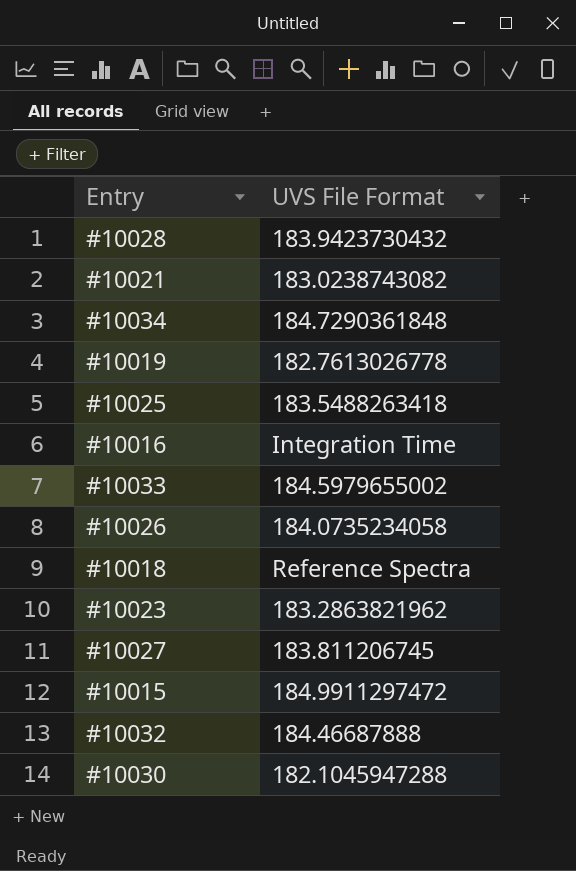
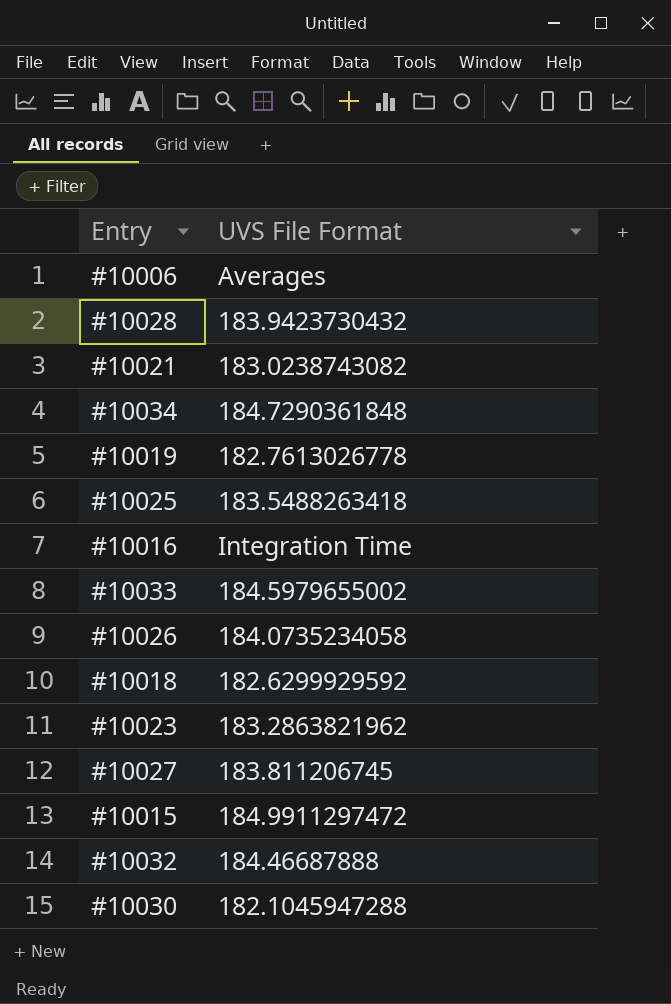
row #10006: none -> Averages
#10018 | UVS File Format: Reference Spectra -> 182.6299929592

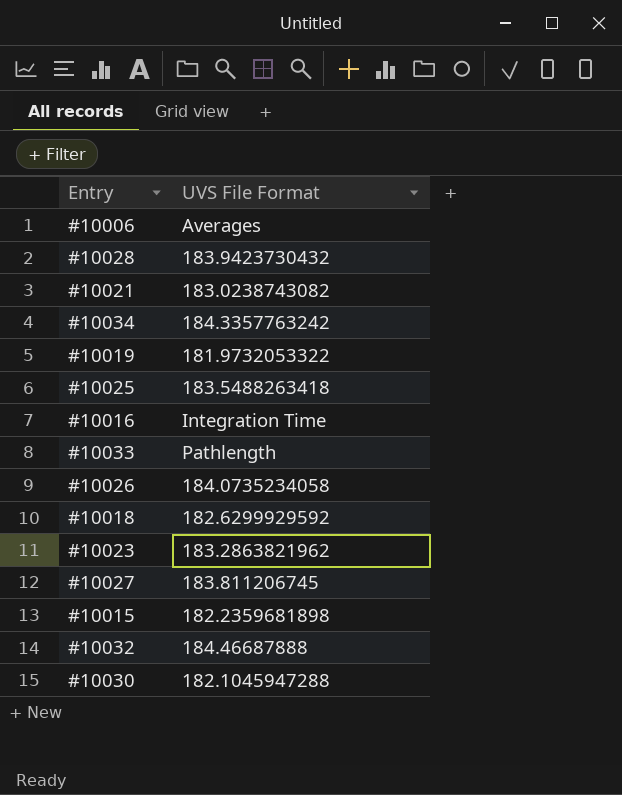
#10034 | UVS File Format: 184.7290361848 -> 184.3357763242
#10019 | UVS File Format: 182.7613026778 -> 181.9732053322
#10033 | UVS File Format: 184.5979655002 -> Pathlength
#10015 | UVS File Format: 184.9911297472 -> 182.2359681898

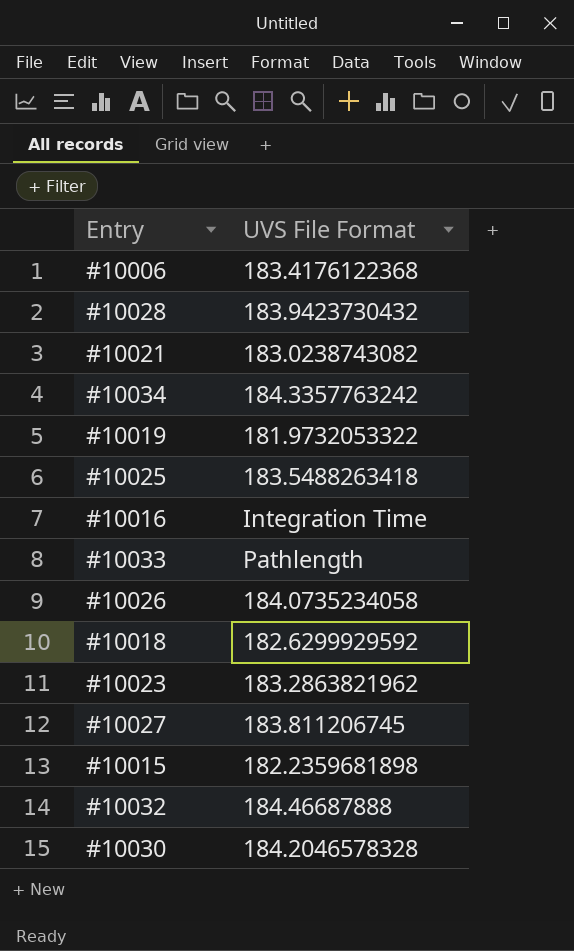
#10006 | UVS File Format: Averages -> 183.4176122368
#10030 | UVS File Format: 182.1045947288 -> 184.2046578328

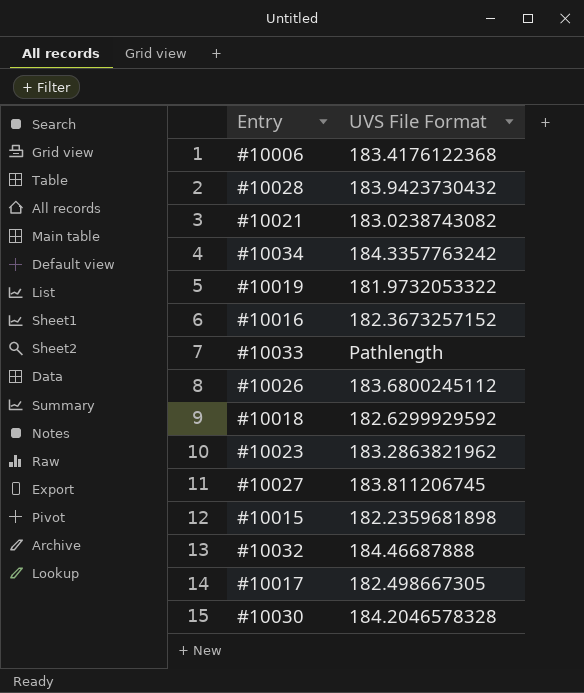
row #10025: 183.5488263418 -> none
#10016 | UVS File Format: Integration Time -> 182.3673257152
#10026 | UVS File Format: 184.0735234058 -> 183.6800245112
row #10017: none -> 182.498667305

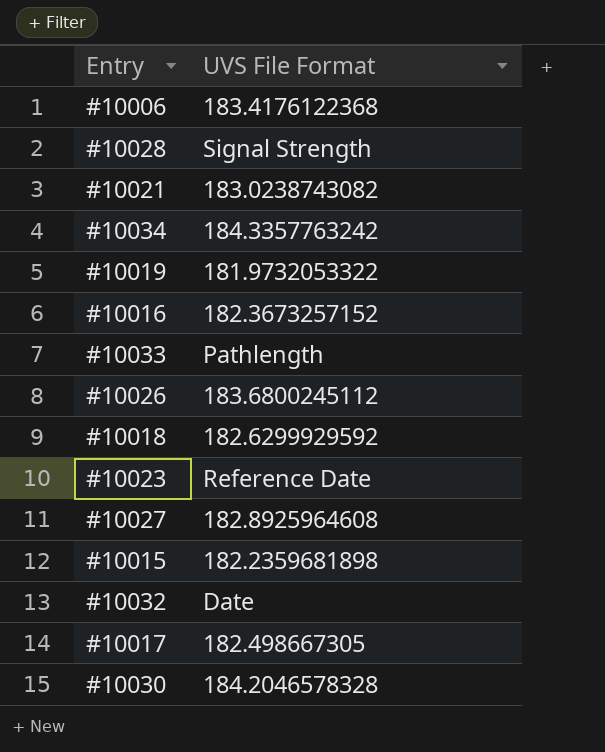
#10028 | UVS File Format: 183.9423730432 -> Signal Strength
#10023 | UVS File Format: 183.2863821962 -> Reference Date
#10027 | UVS File Format: 183.811206745 -> 182.8925964608
#10032 | UVS File Format: 184.46687888 -> Date

